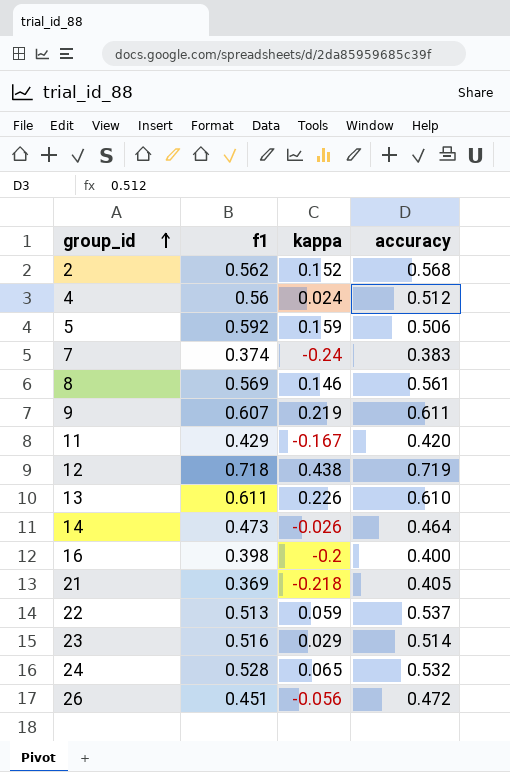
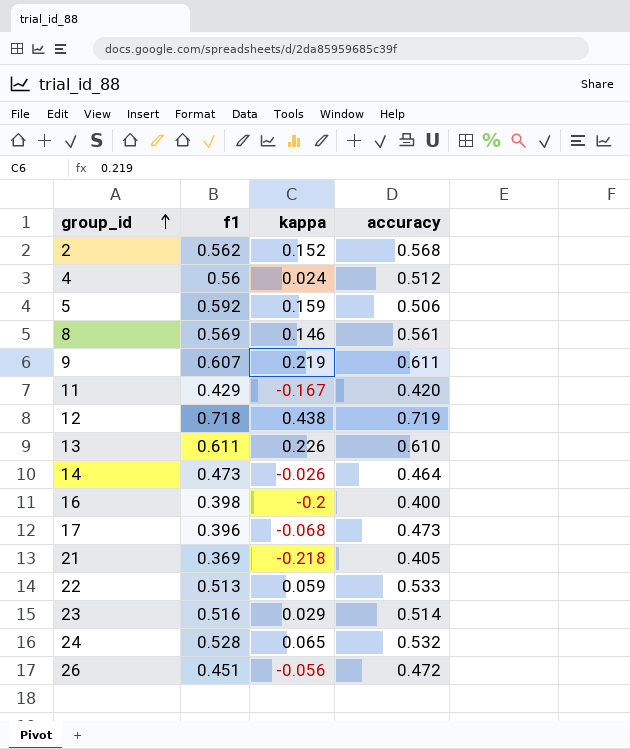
row 7: 0.374 | -0.24 | 0.383 -> none
row 17: none -> 0.396 | -0.068 | 0.473
22 | accuracy: 0.537 -> 0.533

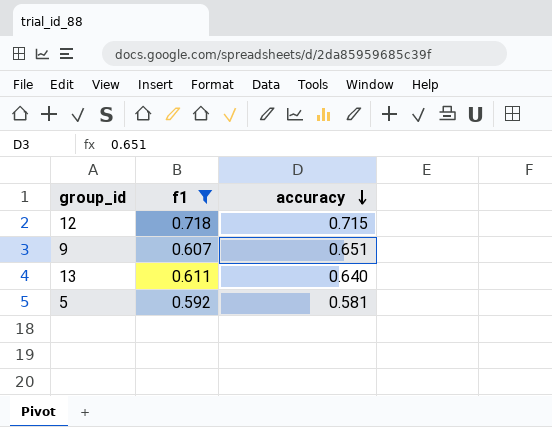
filter: none -> f1 >= 0.592
row order: group_id ascending -> accuracy descending
column kappa | position: 3 -> none
12 | accuracy: 0.719 -> 0.715
9 | accuracy: 0.611 -> 0.651
13 | accuracy: 0.610 -> 0.640
5 | accuracy: 0.506 -> 0.581

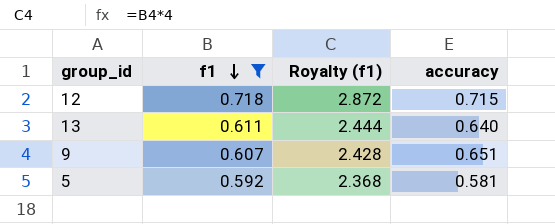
row order: accuracy descending -> f1 descending
column Royalty (f1) | formula: none -> [f1] * 4

